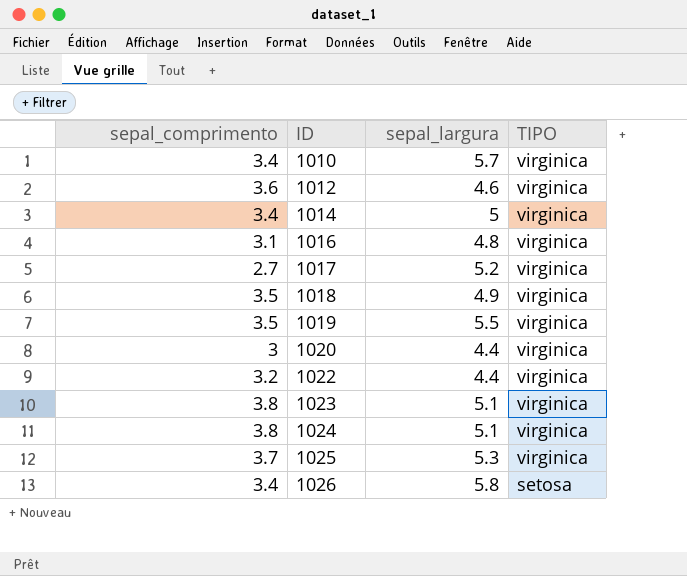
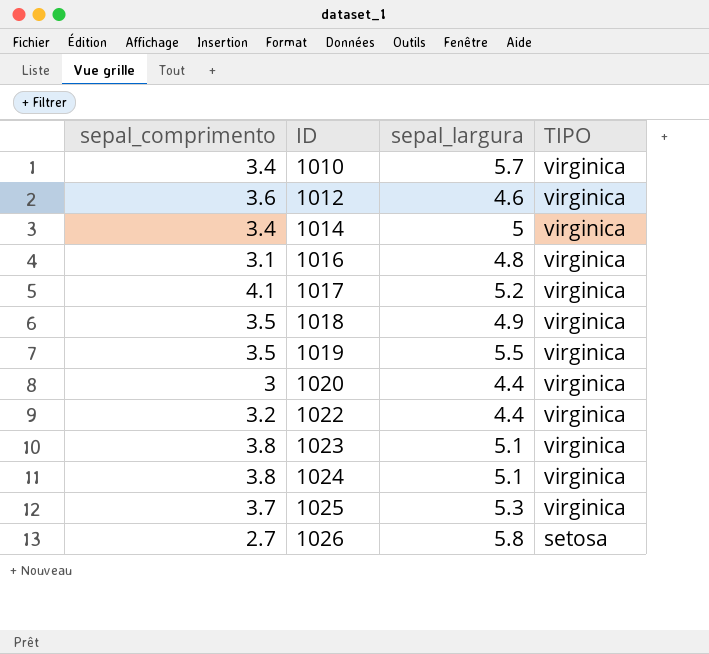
1017 | sepal_comprimento: 2.7 -> 4.1
1026 | sepal_comprimento: 3.4 -> 2.7

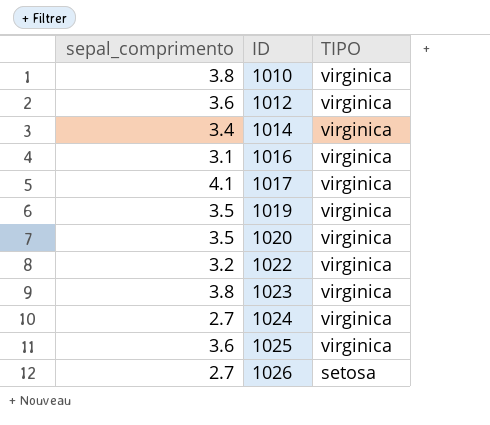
column sepal_largura | position: 3 -> none
row 1018: 3.5 | 4.9 | virginica -> none
1010 | sepal_comprimento: 3.4 -> 3.8
1020 | sepal_comprimento: 3 -> 3.5
1024 | sepal_comprimento: 3.8 -> 2.7
1025 | sepal_comprimento: 3.7 -> 3.6

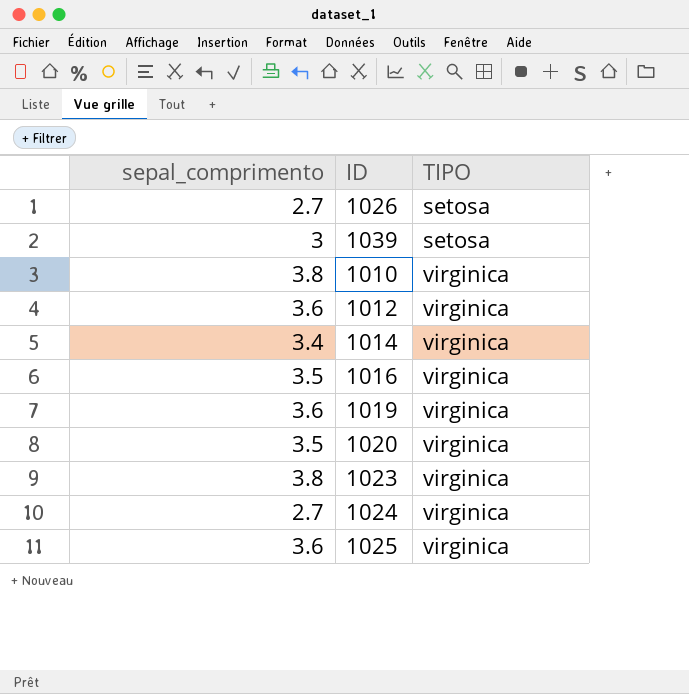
row order: ID ascending -> TIPO ascending
row 1017: 4.1 | virginica -> none
row 1022: 3.2 | virginica -> none
row 1039: none -> 3 | setosa
1016 | sepal_comprimento: 3.1 -> 3.5
1019 | sepal_comprimento: 3.5 -> 3.6

